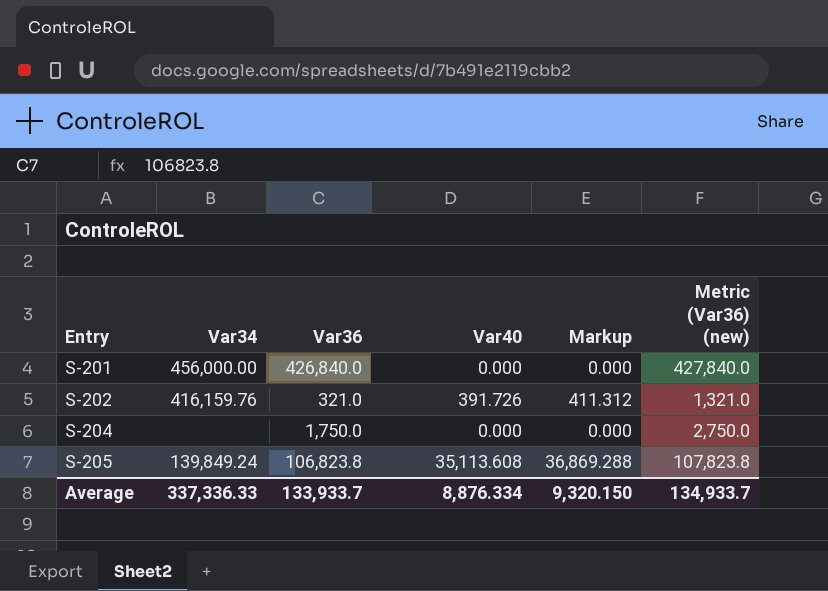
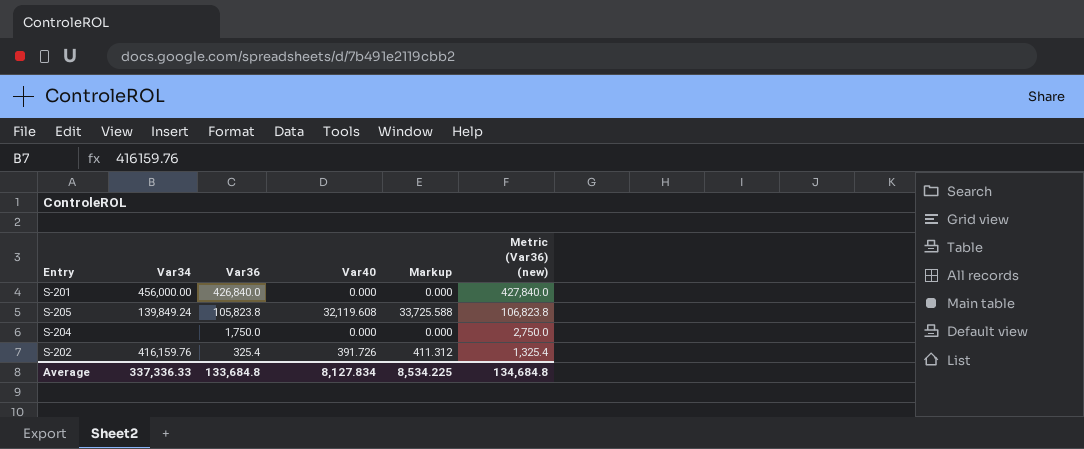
row order: Entry ascending -> Var36 descending
S-205 | Var36: 106,823.8 -> 105,823.8
S-205 | Var40: 35,113.608 -> 32,119.608
S-205 | Markup: 36,869.288 -> 33,725.588
S-205 | Metric (Var36) (new): 107,823.8 -> 106,823.8
S-202 | Var36: 321.0 -> 325.4
S-202 | Metric (Var36) (new): 1,321.0 -> 1,325.4
Average | Var36: 133,933.7 -> 133,684.8
Average | Var40: 8,876.334 -> 8,127.834
Average | Markup: 9,320.150 -> 8,534.225
Average | Metric (Var36) (new): 134,933.7 -> 134,684.8

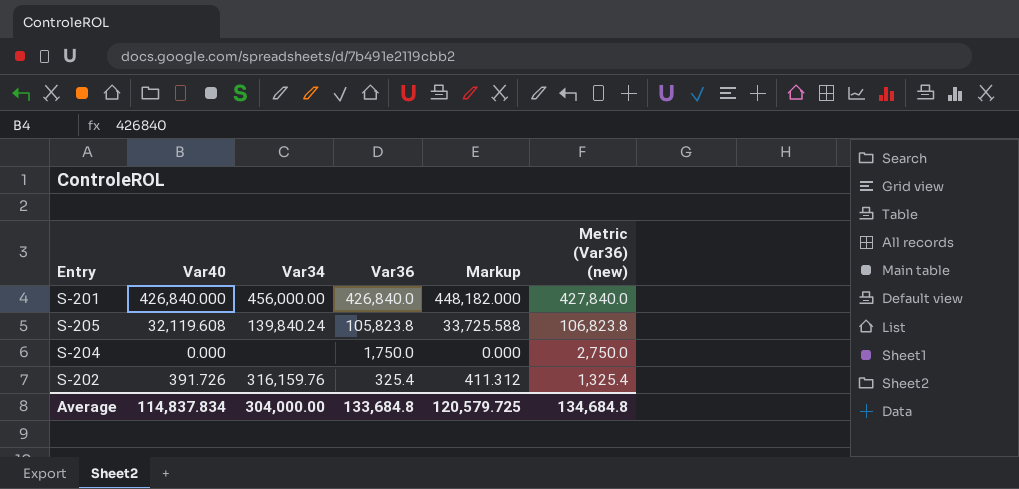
column Var40 | position: 4 -> 2
S-201 | Var40: 0.000 -> 426,840.000
S-201 | Markup: 0.000 -> 448,182.000
S-205 | Var34: 139,849.24 -> 139,840.24
S-202 | Var34: 416,159.76 -> 316,159.76
Average | Var40: 8,127.834 -> 114,837.834
Average | Var34: 337,336.33 -> 304,000.00
Average | Markup: 8,534.225 -> 120,579.725

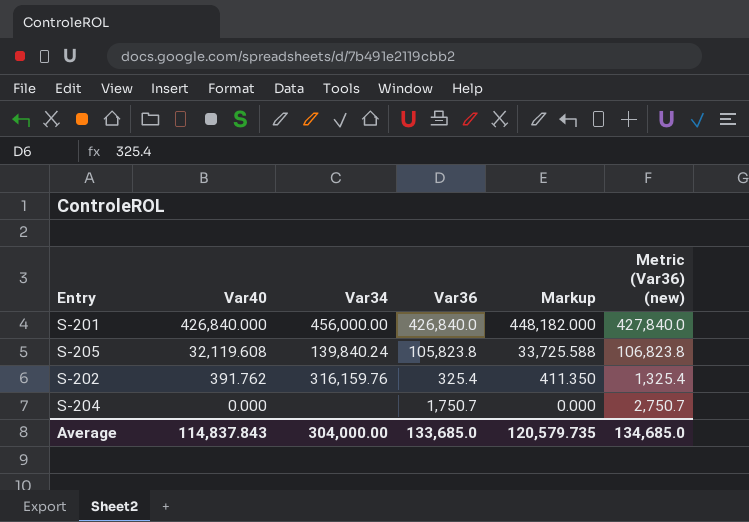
row order: Var36 descending -> Var40 descending
S-202 | Var40: 391.726 -> 391.762
S-202 | Markup: 411.312 -> 411.350
S-204 | Var36: 1,750.0 -> 1,750.7
S-204 | Metric (Var36) (new): 2,750.0 -> 2,750.7
Average | Var40: 114,837.834 -> 114,837.843
Average | Var36: 133,684.8 -> 133,685.0
Average | Markup: 120,579.725 -> 120,579.735
Average | Metric (Var36) (new): 134,684.8 -> 134,685.0

